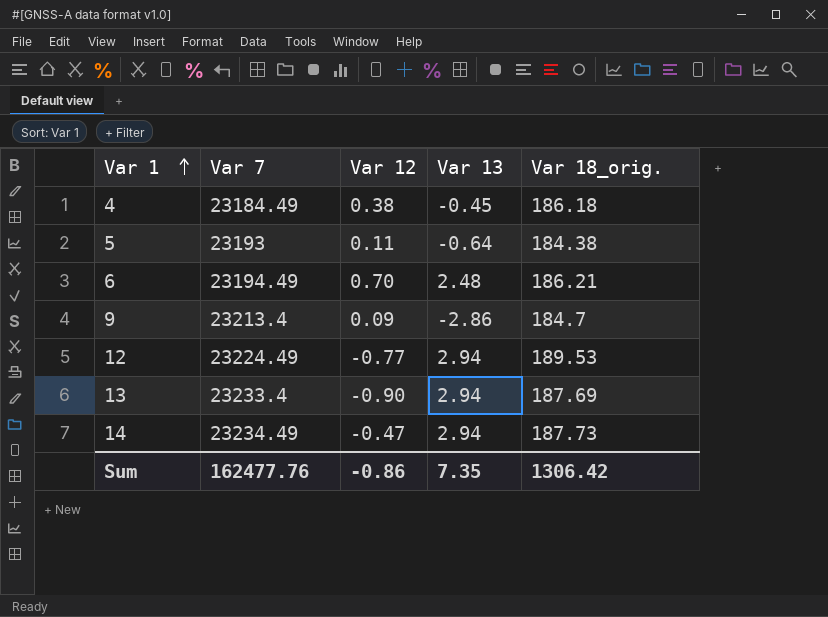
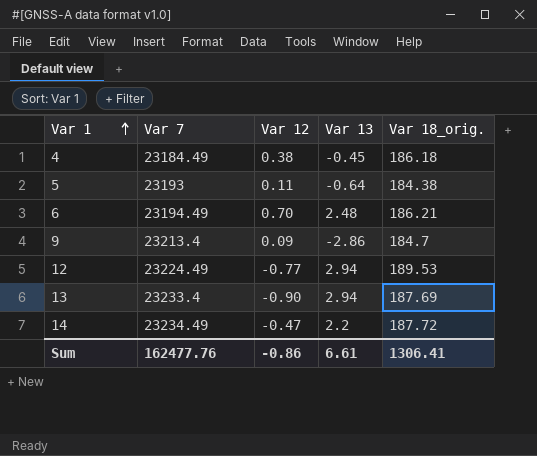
14 | Var 13: 2.94 -> 2.2
14 | Var 18_orig.: 187.73 -> 187.72
Sum | Var 13: 7.35 -> 6.61
Sum | Var 18_orig.: 1306.42 -> 1306.41

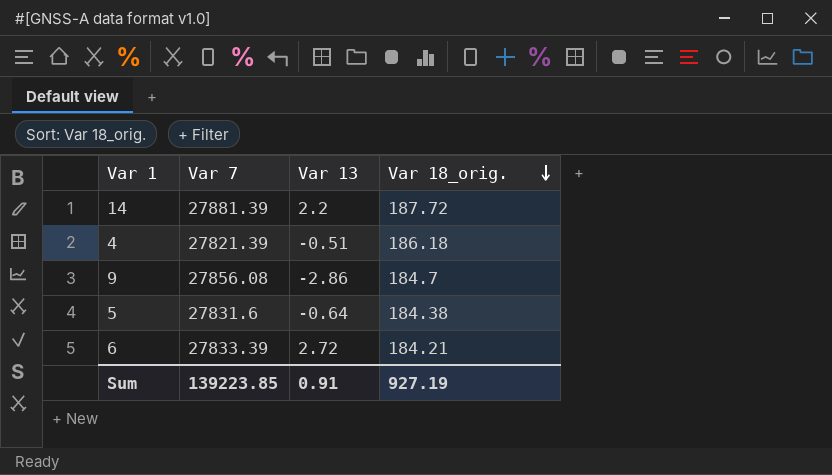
row order: Var 1 ascending -> Var 18_orig. descending
column Var 12 | position: 3 -> none
row 12: 23224.49 | -0.77 | 2.94 | 189.53 -> none
row 13: 23233.4 | -0.90 | 2.94 | 187.69 -> none
14 | Var 7: 23234.49 -> 27881.39
4 | Var 7: 23184.49 -> 27821.39
4 | Var 13: -0.45 -> -0.51
9 | Var 7: 23213.4 -> 27856.08
5 | Var 7: 23193 -> 27831.6
6 | Var 7: 23194.49 -> 27833.39
6 | Var 13: 2.48 -> 2.72
6 | Var 18_orig.: 186.21 -> 184.21
Sum | Var 7: 162477.76 -> 139223.85
Sum | Var 13: 6.61 -> 0.91
Sum | Var 18_orig.: 1306.41 -> 927.19

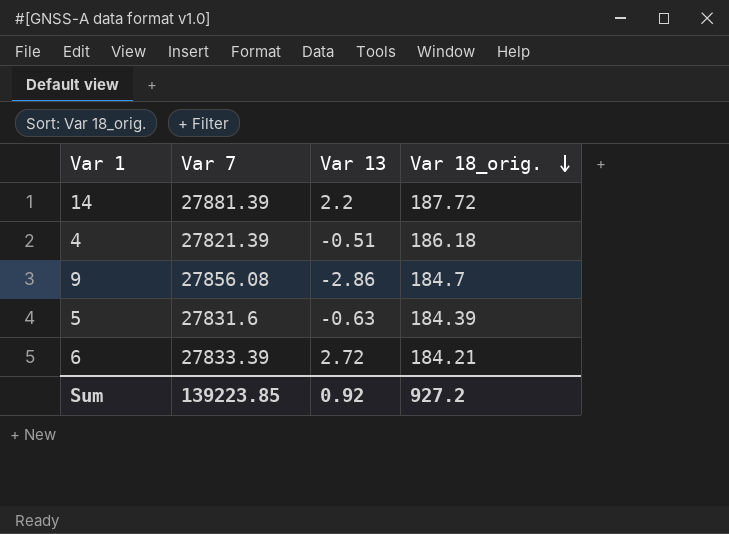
5 | Var 13: -0.64 -> -0.63
5 | Var 18_orig.: 184.38 -> 184.39
Sum | Var 13: 0.91 -> 0.92
Sum | Var 18_orig.: 927.19 -> 927.2

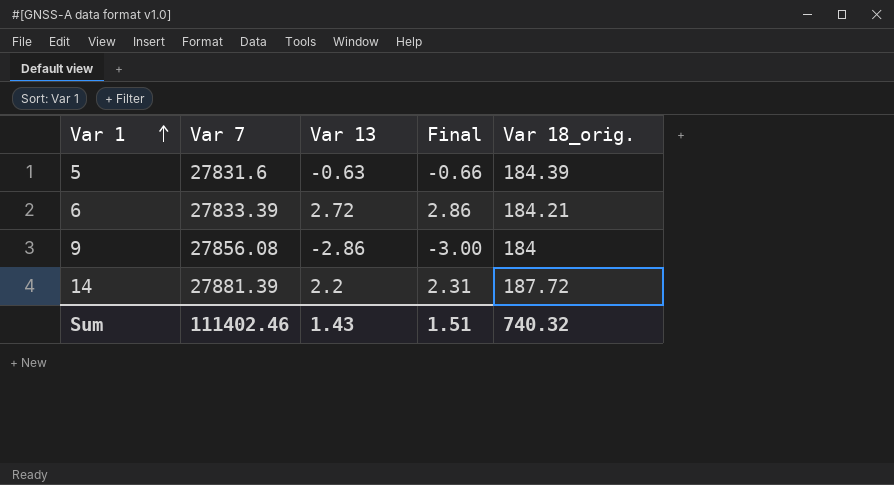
row order: Var 18_orig. descending -> Var 1 ascending
column Final | formula: none -> [Var 13] * 1.05
row 4: 27821.39 | -0.51 | 186.18 -> none
9 | Var 18_orig.: 184.7 -> 184
Sum | Var 7: 139223.85 -> 111402.46
Sum | Var 13: 0.92 -> 1.43
Sum | Var 18_orig.: 927.2 -> 740.32

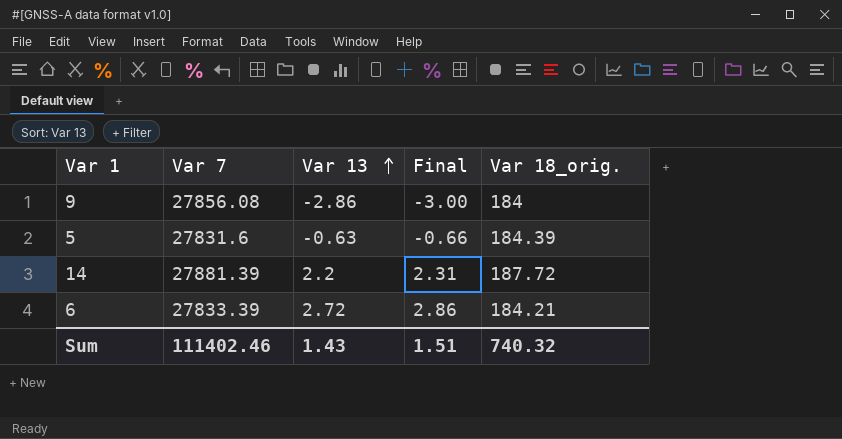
row order: Var 1 ascending -> Var 13 ascending

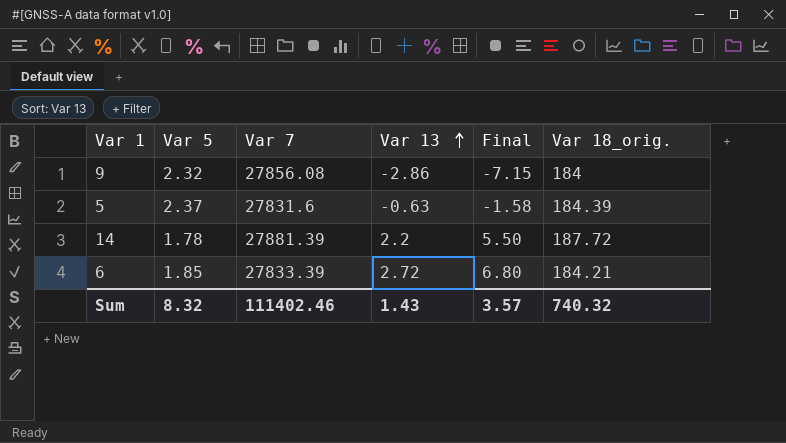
column Var 5 | position: none -> 2
column Final | formula: [Var 13] * 1.05 -> [Var 13] * 2.5
Sum | Final: 1.51 -> 3.57

